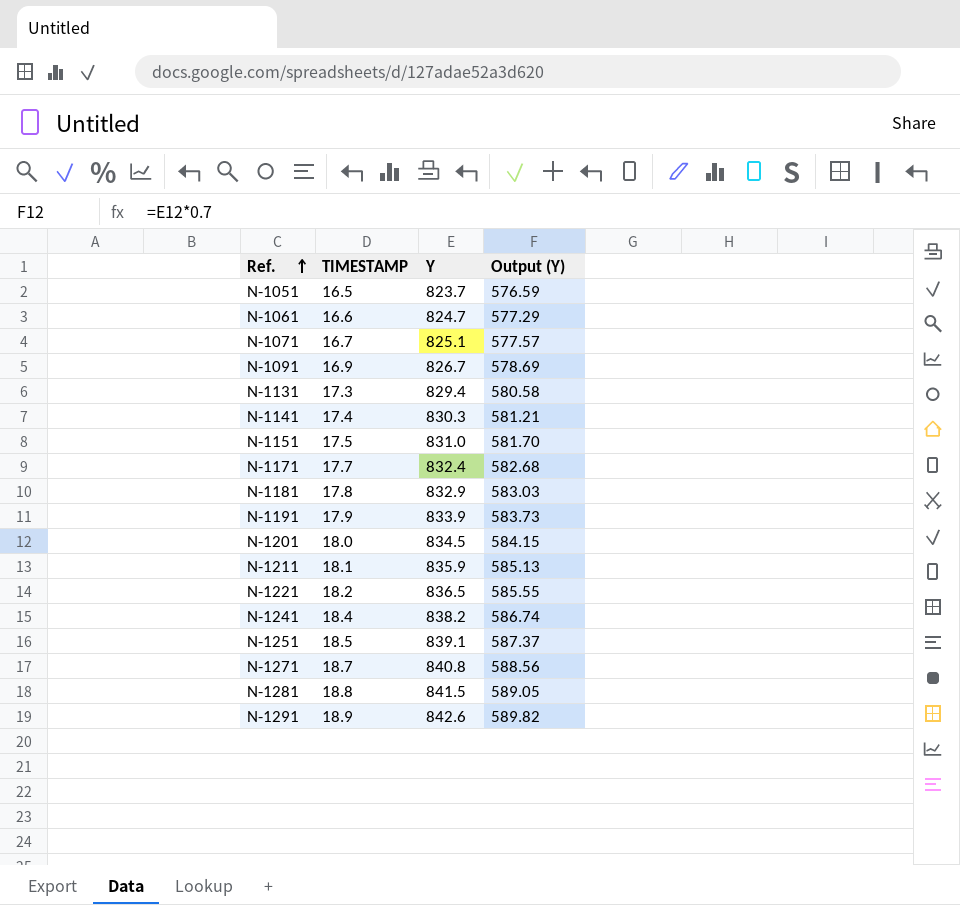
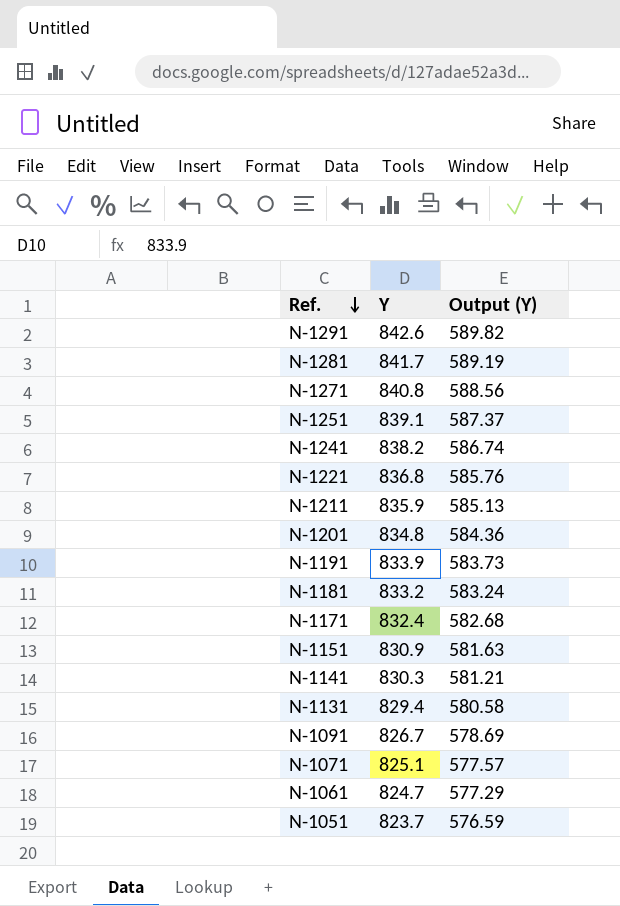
row order: Ref. ascending -> Ref. descending
column TIMESTAMP | position: 2 -> none
N-1281 | Y: 841.5 -> 841.7
N-1281 | Output (Y): 589.05 -> 589.19
N-1221 | Y: 836.5 -> 836.8
N-1221 | Output (Y): 585.55 -> 585.76
N-1201 | Y: 834.5 -> 834.8
N-1201 | Output (Y): 584.15 -> 584.36
N-1181 | Y: 832.9 -> 833.2
N-1181 | Output (Y): 583.03 -> 583.24
N-1151 | Y: 831.0 -> 830.9
N-1151 | Output (Y): 581.70 -> 581.63

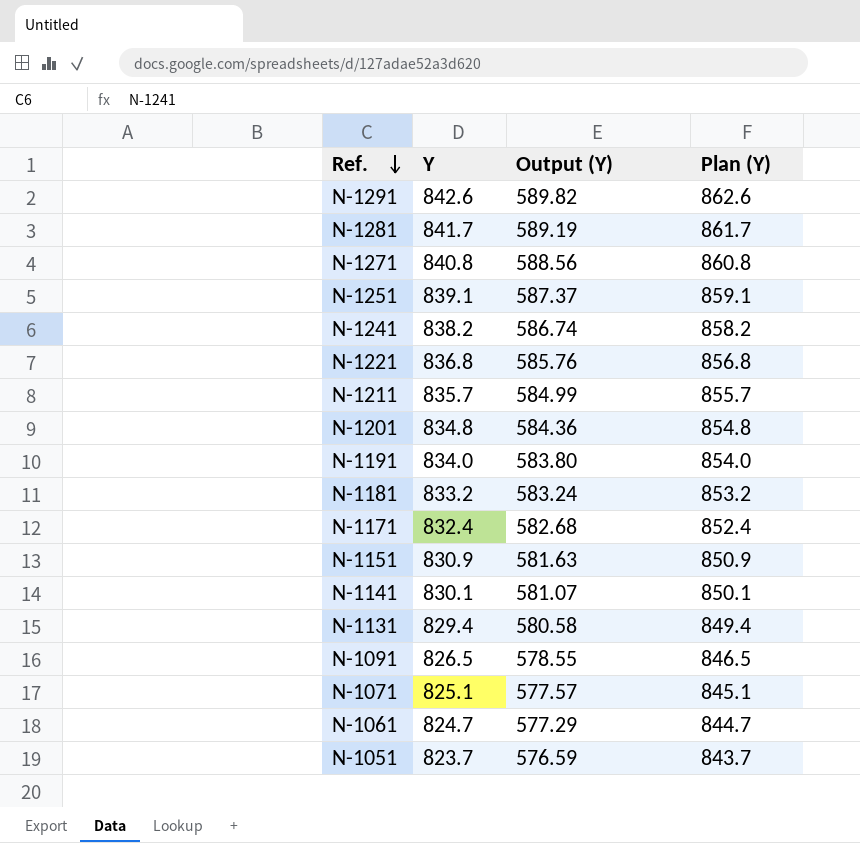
column Plan (Y) | formula: none -> [Y] + 20
N-1211 | Y: 835.9 -> 835.7
N-1211 | Output (Y): 585.13 -> 584.99
N-1191 | Y: 833.9 -> 834.0
N-1191 | Output (Y): 583.73 -> 583.80
N-1141 | Y: 830.3 -> 830.1
N-1141 | Output (Y): 581.21 -> 581.07
N-1091 | Y: 826.7 -> 826.5
N-1091 | Output (Y): 578.69 -> 578.55

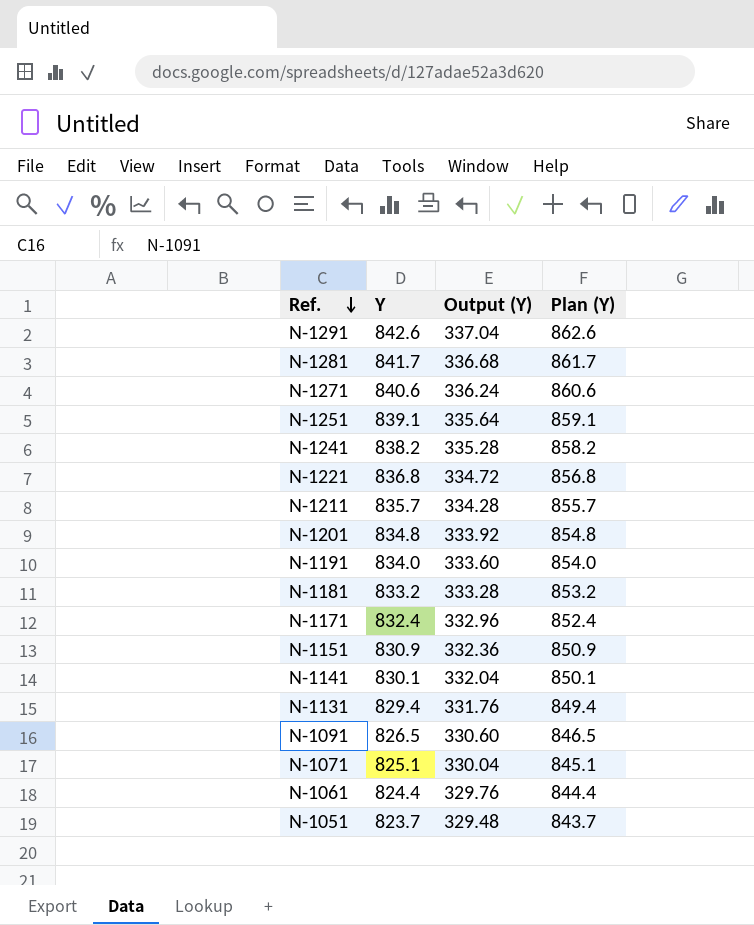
column Output (Y) | formula: [Y] * 0.7 -> [Y] * 0.4
N-1271 | Y: 840.8 -> 840.6
N-1271 | Plan (Y): 860.8 -> 860.6
N-1061 | Y: 824.7 -> 824.4
N-1061 | Plan (Y): 844.7 -> 844.4

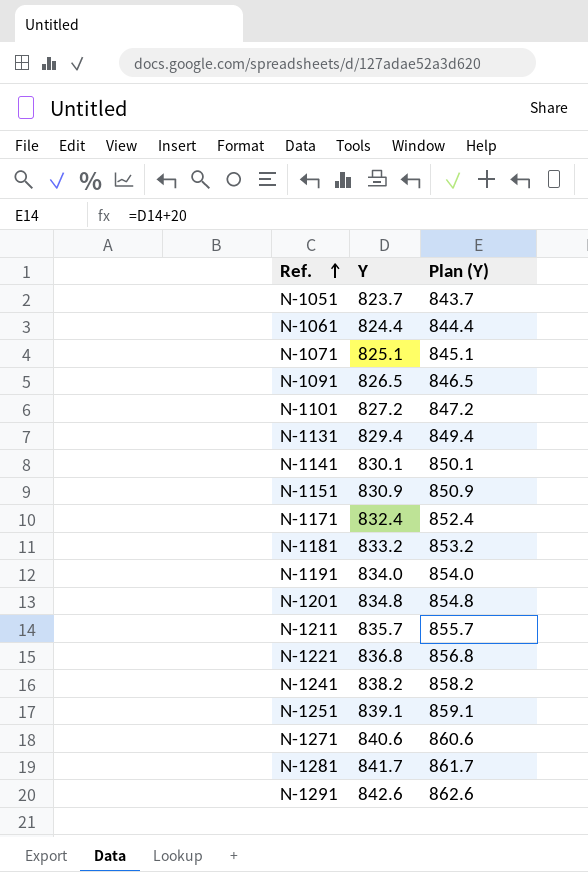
row order: Ref. descending -> Ref. ascending
column Output (Y) | formula: [Y] * 0.4 -> none
row N-1101: none -> 827.2 | 847.2

